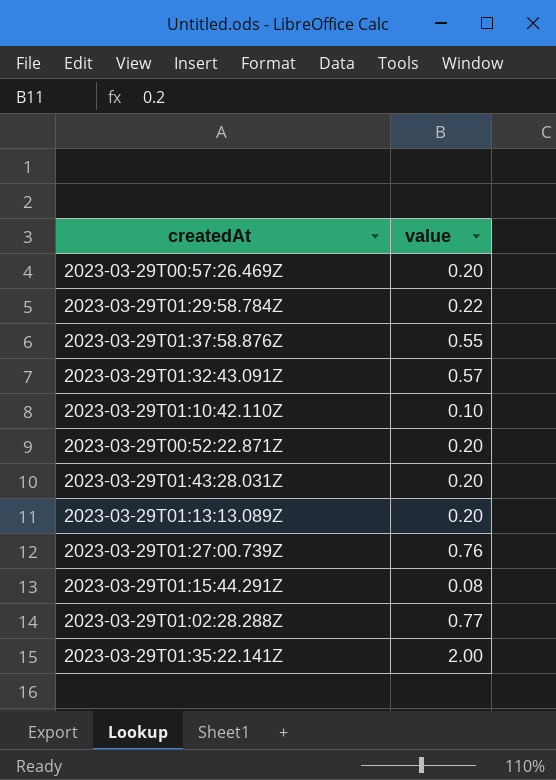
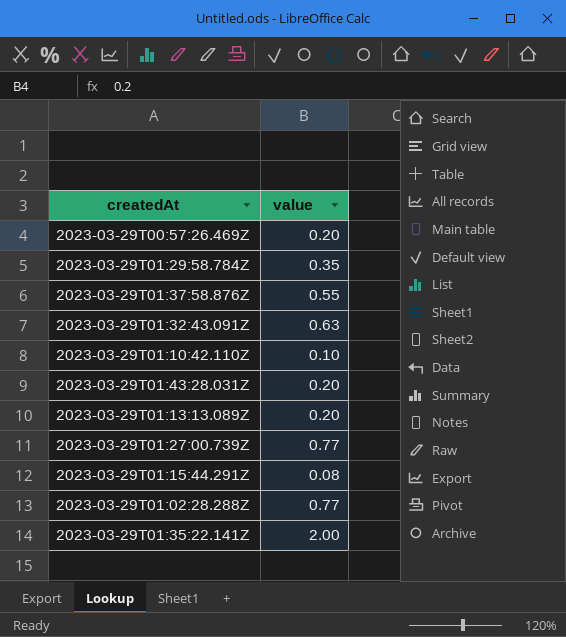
row 2023-03-29T00:52:22.871Z: 0.20 -> none
2023-03-29T01:29:58.784Z | value: 0.22 -> 0.35
2023-03-29T01:32:43.091Z | value: 0.57 -> 0.63
2023-03-29T01:27:00.739Z | value: 0.76 -> 0.77

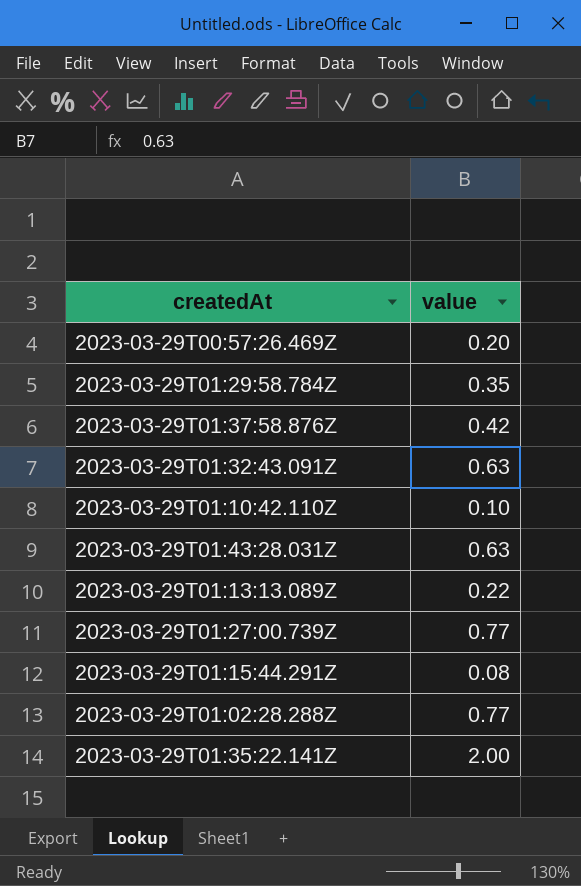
2023-03-29T01:37:58.876Z | value: 0.55 -> 0.42
2023-03-29T01:43:28.031Z | value: 0.20 -> 0.63
2023-03-29T01:13:13.089Z | value: 0.20 -> 0.22

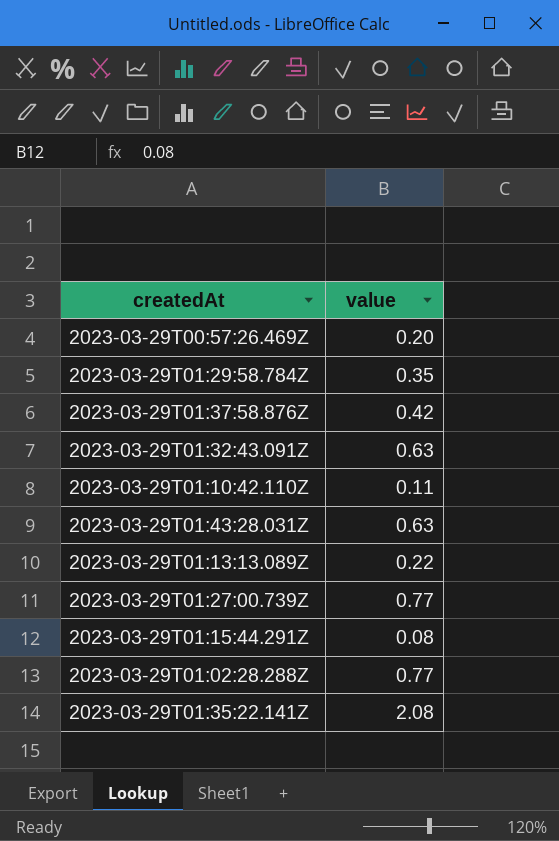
2023-03-29T01:10:42.110Z | value: 0.10 -> 0.11
2023-03-29T01:35:22.141Z | value: 2.00 -> 2.08

